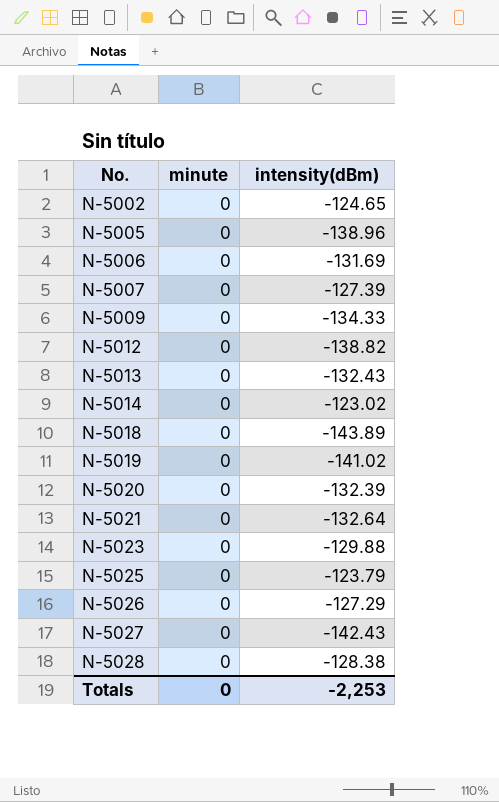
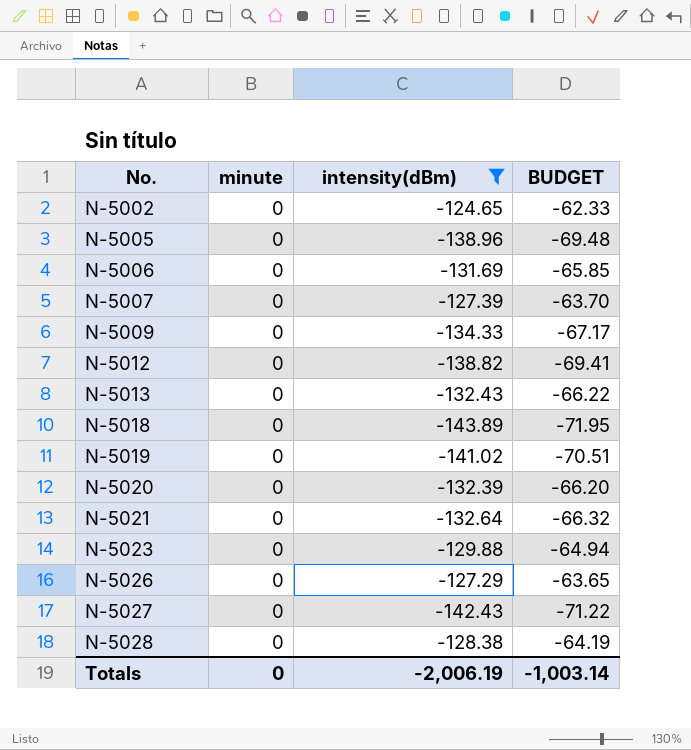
filter: none -> intensity(dBm) <= -124.65
column BUDGET | formula: none -> [intensity(dBm)] * 0.5
Totals | intensity(dBm): -2,253 -> -2,006.19

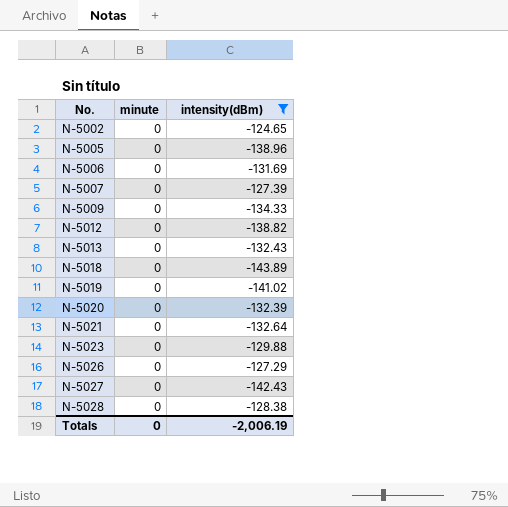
column BUDGET | formula: [intensity(dBm)] * 0.5 -> none

